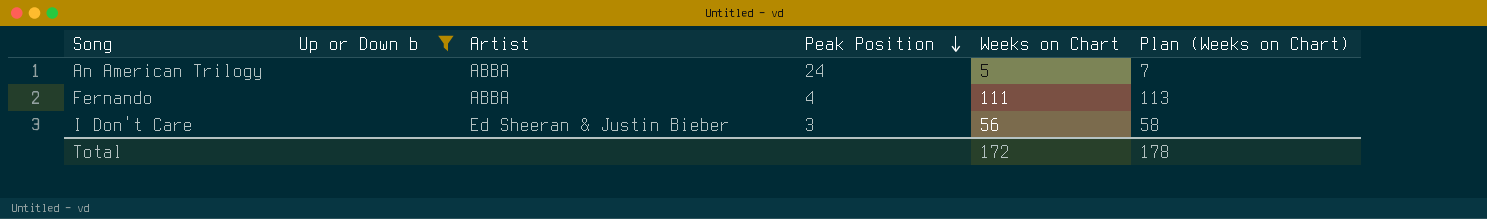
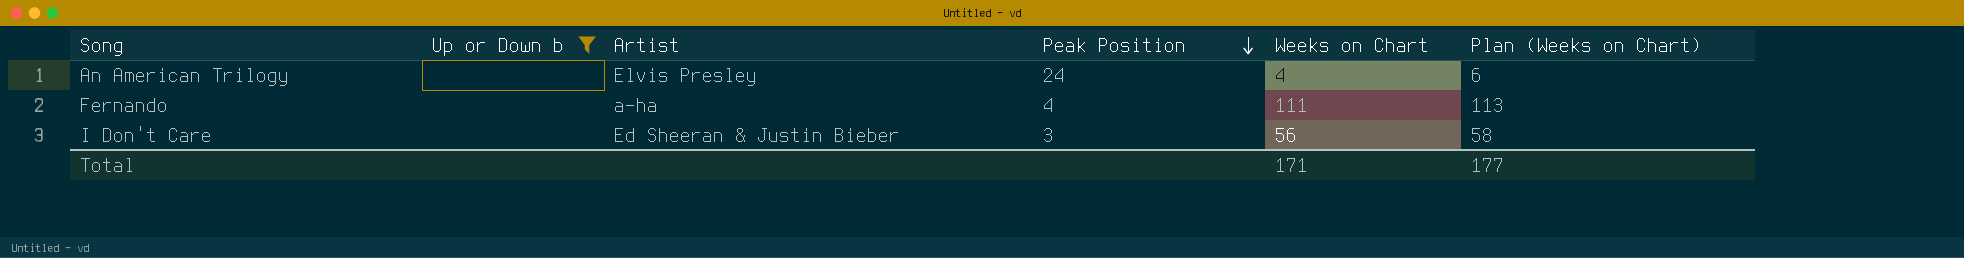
An American Trilogy | Artist: ABBA -> Elvis Presley
An American Trilogy | Weeks on Chart: 5 -> 4
An American Trilogy | Plan (Weeks on Chart): 7 -> 6
Fernando | Artist: ABBA -> a-ha
Total | Weeks on Chart: 172 -> 171
Total | Plan (Weeks on Chart): 178 -> 177

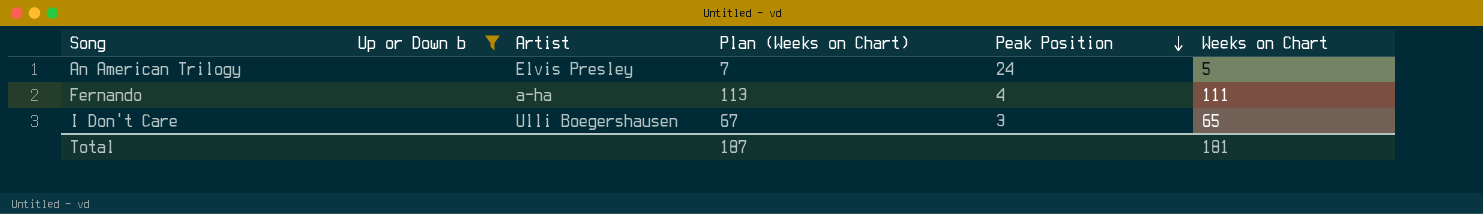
column Plan (Weeks on Chart) | position: 6 -> 4
An American Trilogy | Plan (Weeks on Chart): 6 -> 7
An American Trilogy | Weeks on Chart: 4 -> 5
I Don't Care | Artist: Ed Sheeran & Justin Bieber -> Ulli Boegershausen
I Don't Care | Plan (Weeks on Chart): 58 -> 67
I Don't Care | Weeks on Chart: 56 -> 65
Total | Plan (Weeks on Chart): 177 -> 187
Total | Weeks on Chart: 171 -> 181

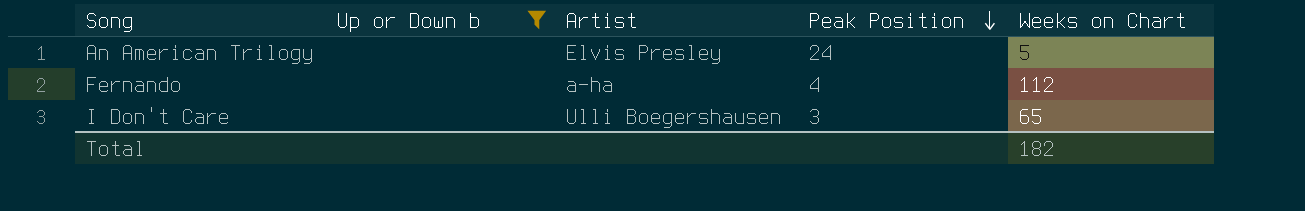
column Plan (Weeks on Chart) | formula: [Weeks on Chart] + 2 -> none
Fernando | Weeks on Chart: 111 -> 112
Total | Weeks on Chart: 181 -> 182

